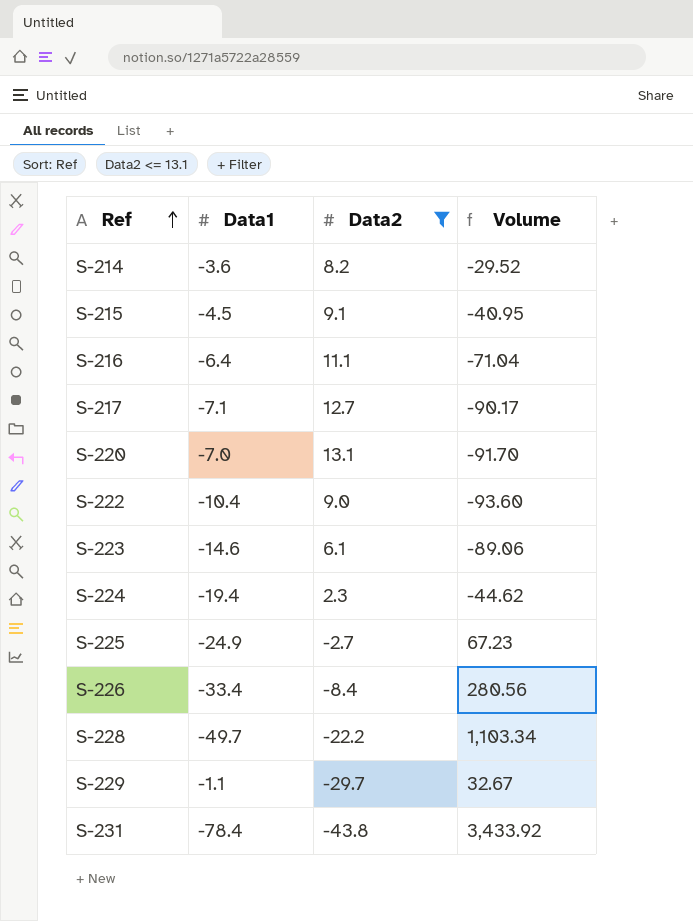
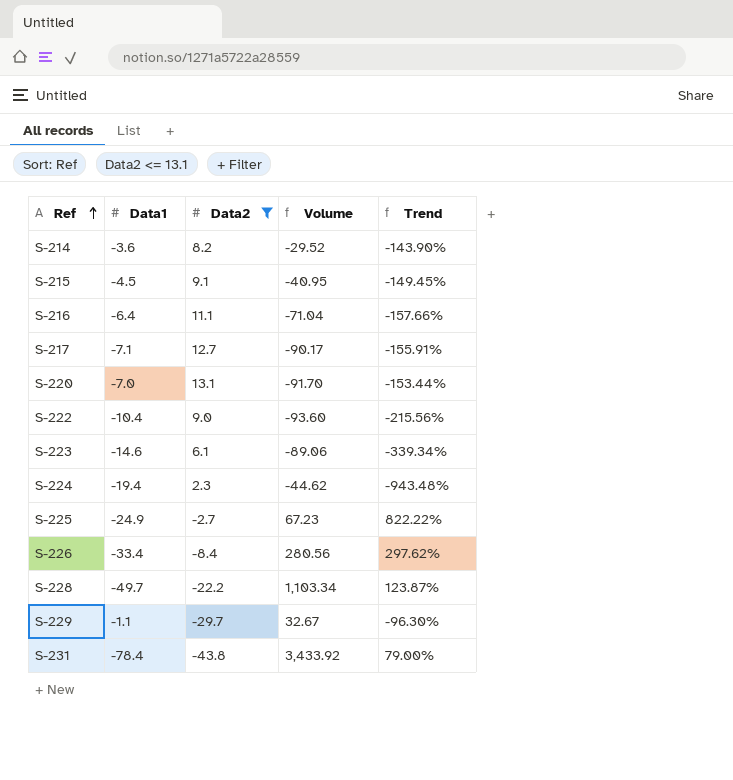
column Trend | formula: none -> ([Data1] - [Data2]) / [Data2]

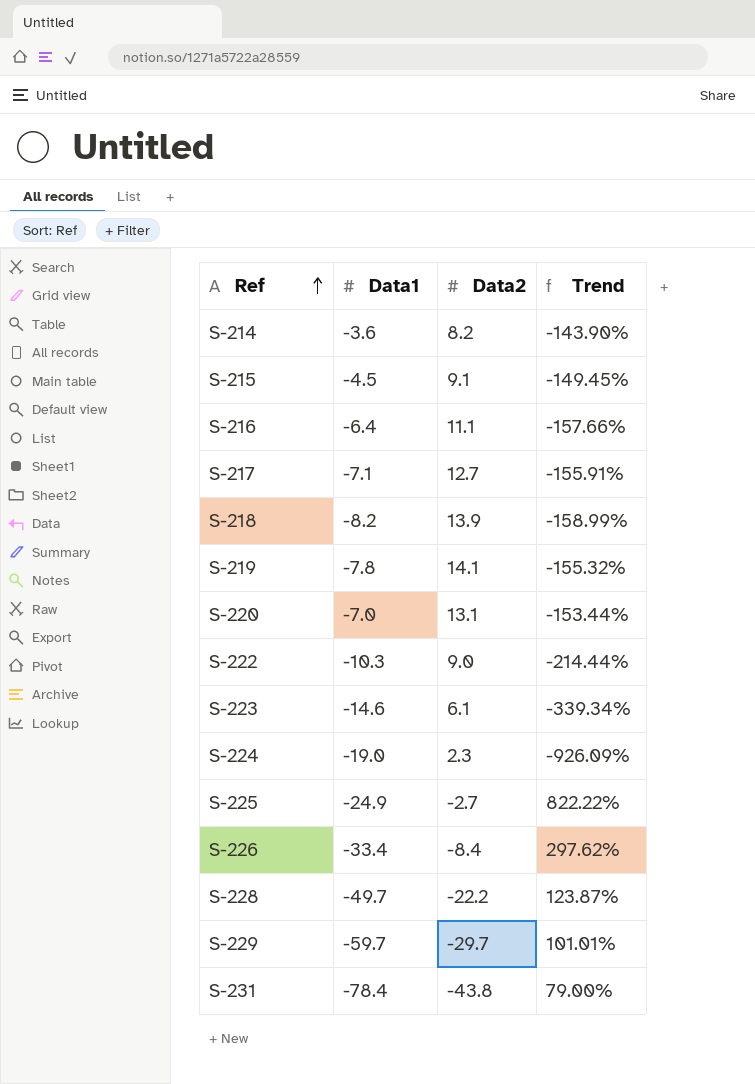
filter: Data2 <= 13.1 -> none
column Volume | formula: [Data1] * [Data2] -> none
S-222 | Data1: -10.4 -> -10.3
S-222 | Trend: -215.56% -> -214.44%
S-224 | Data1: -19.4 -> -19.0
S-224 | Trend: -943.48% -> -926.09%
S-229 | Data1: -1.1 -> -59.7
S-229 | Trend: -96.30% -> 101.01%

